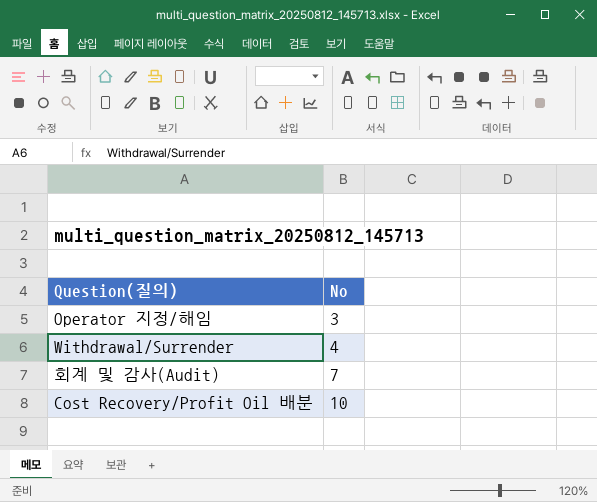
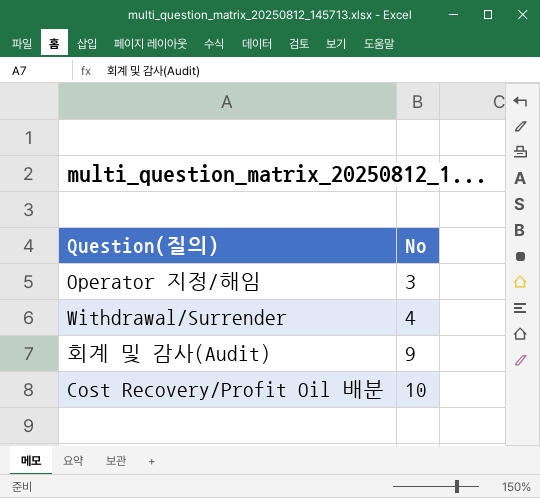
회계 및 감사(Audit) | No: 7 -> 9

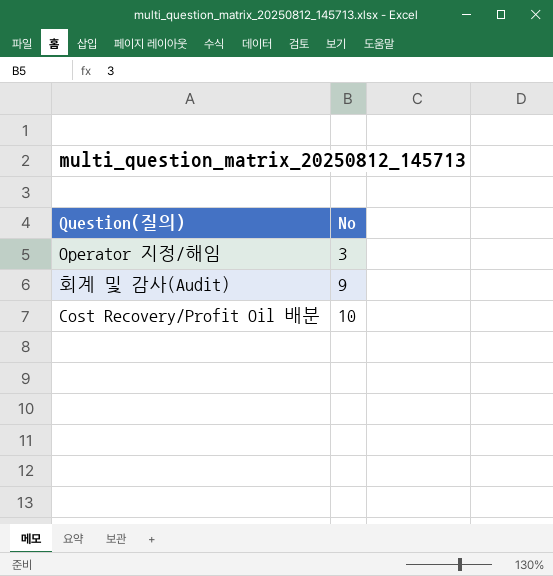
row Withdrawal/Surrender: 4 -> none

